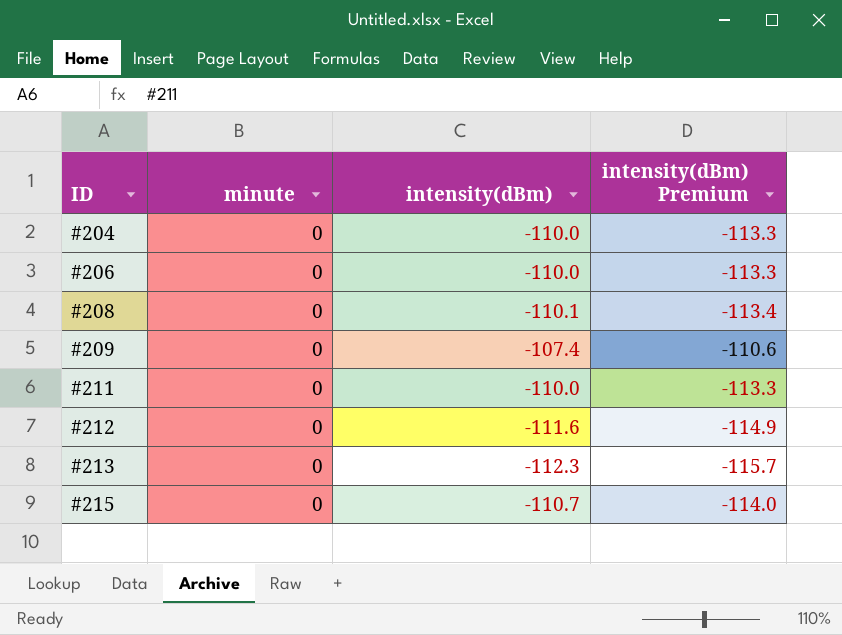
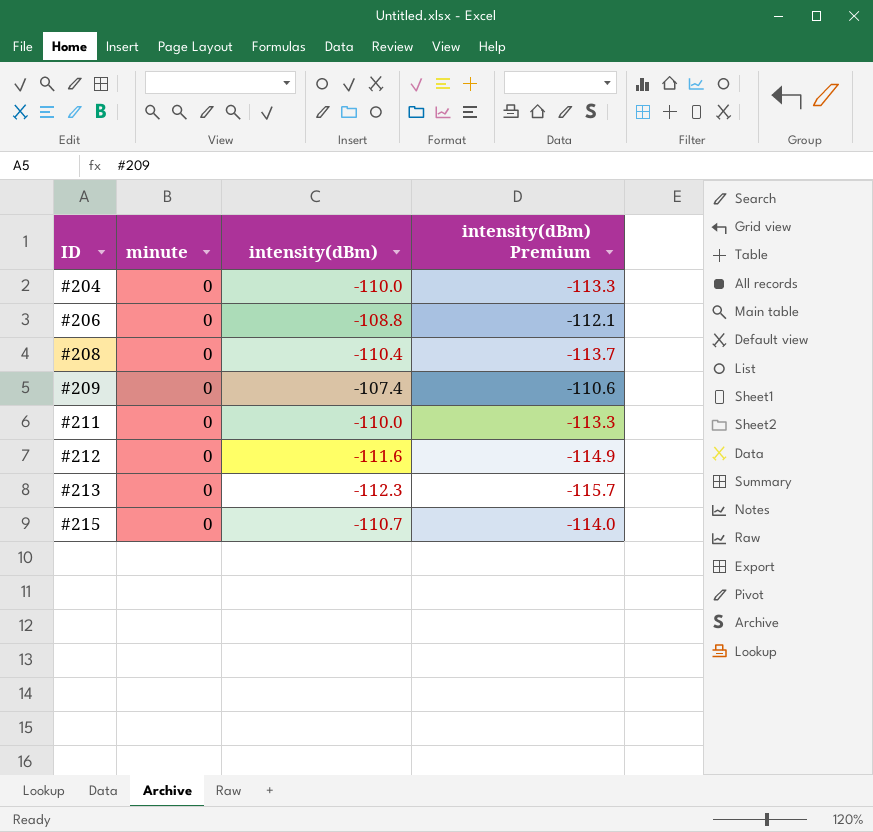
#206 | intensity(dBm): -110.0 -> -108.8
#206 | intensity(dBm) Premium: -113.3 -> -112.1
#208 | intensity(dBm): -110.1 -> -110.4
#208 | intensity(dBm) Premium: -113.4 -> -113.7

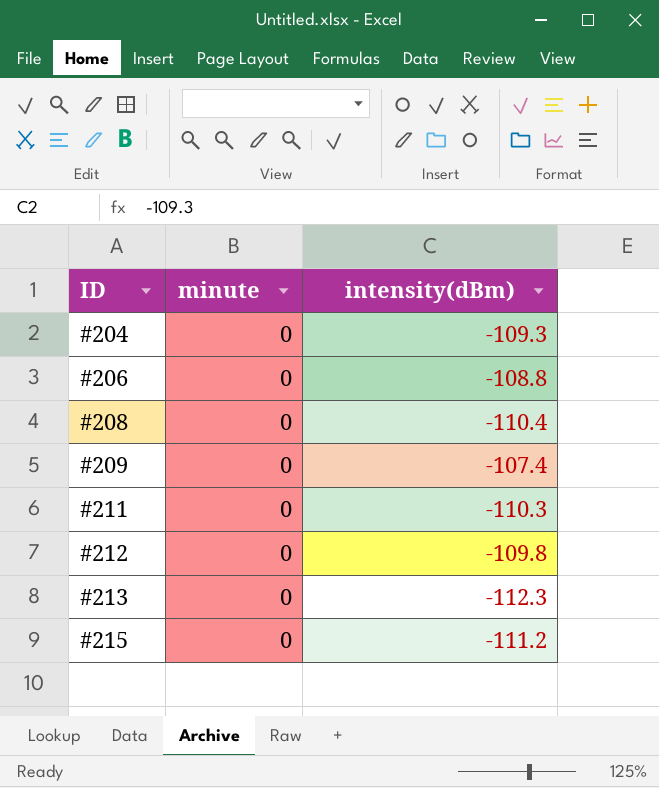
column intensity(dBm) Premium | formula: [intensity(dBm)] * 1.03 -> none
#204 | intensity(dBm): -110.0 -> -109.3
#211 | intensity(dBm): -110.0 -> -110.3
#212 | intensity(dBm): -111.6 -> -109.8
#215 | intensity(dBm): -110.7 -> -111.2

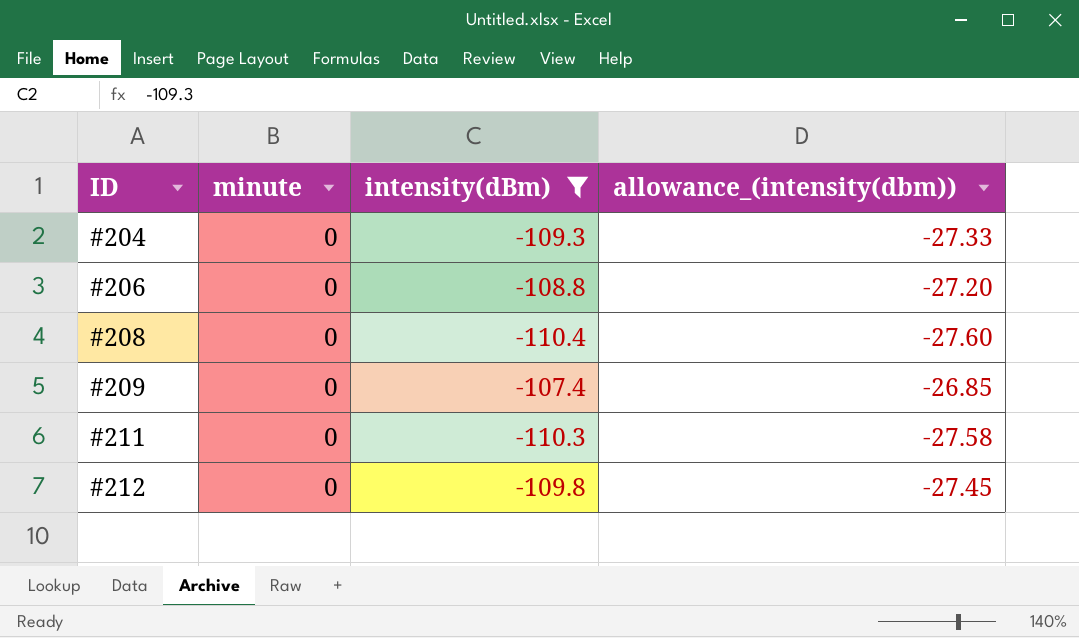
filter: none -> intensity(dBm) >= -110.4
column allowance_(intensity(dbm)) | formula: none -> [intensity(dBm)] * 0.25

